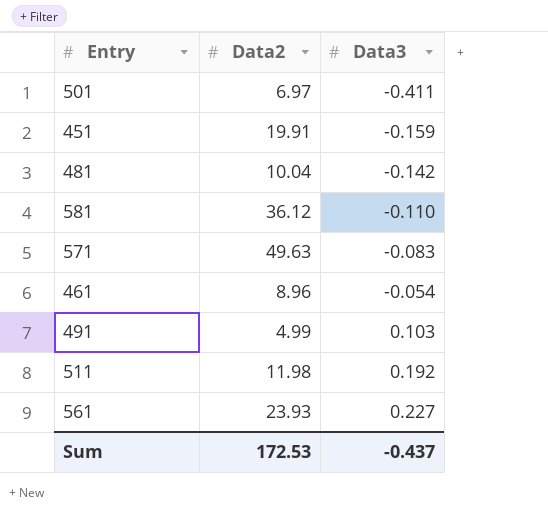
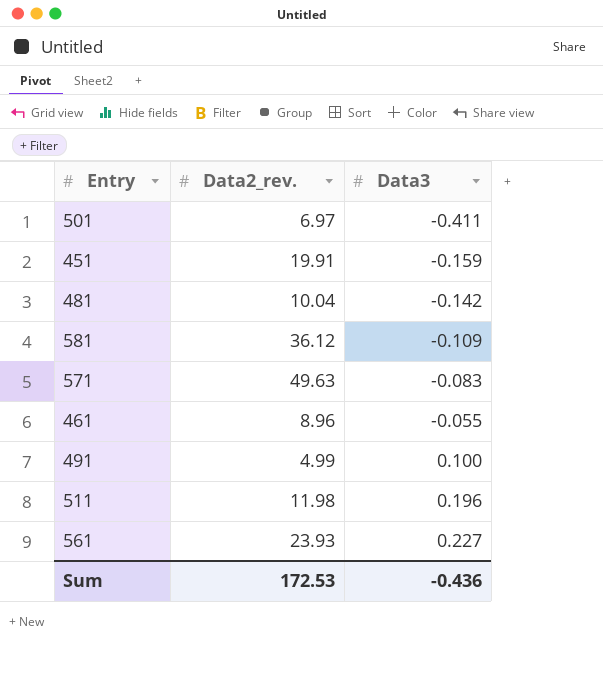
column name: Data2 -> Data2_rev.
581 | Data3: -0.110 -> -0.109
461 | Data3: -0.054 -> -0.055
491 | Data3: 0.103 -> 0.100
511 | Data3: 0.192 -> 0.196
Sum | Data3: -0.437 -> -0.436

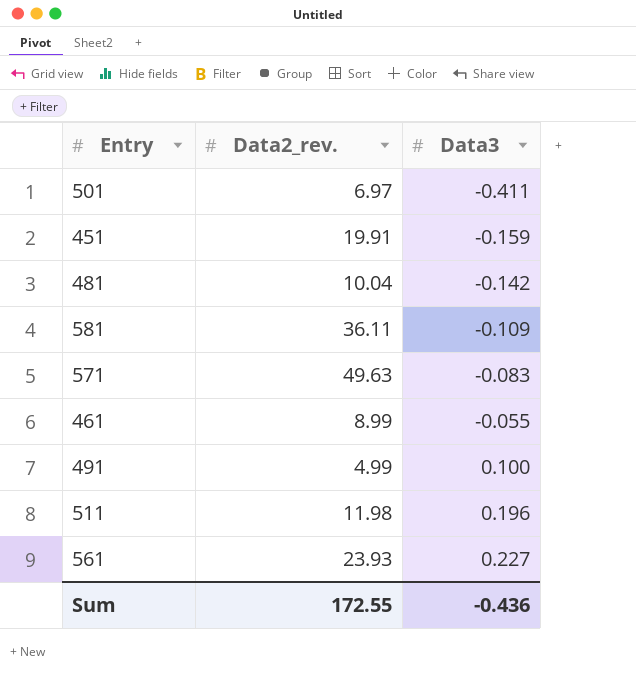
581 | Data2_rev.: 36.12 -> 36.11
461 | Data2_rev.: 8.96 -> 8.99
Sum | Data2_rev.: 172.53 -> 172.55

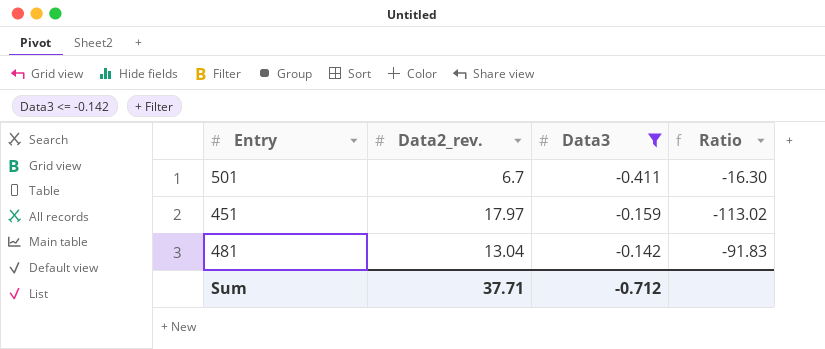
filter: none -> Data3 <= -0.142
column Ratio | formula: none -> [Data2_rev.] / [Data3]
501 | Data2_rev.: 6.97 -> 6.7
451 | Data2_rev.: 19.91 -> 17.97
481 | Data2_rev.: 10.04 -> 13.04
Sum | Data2_rev.: 172.55 -> 37.71
Sum | Data3: -0.436 -> -0.712

